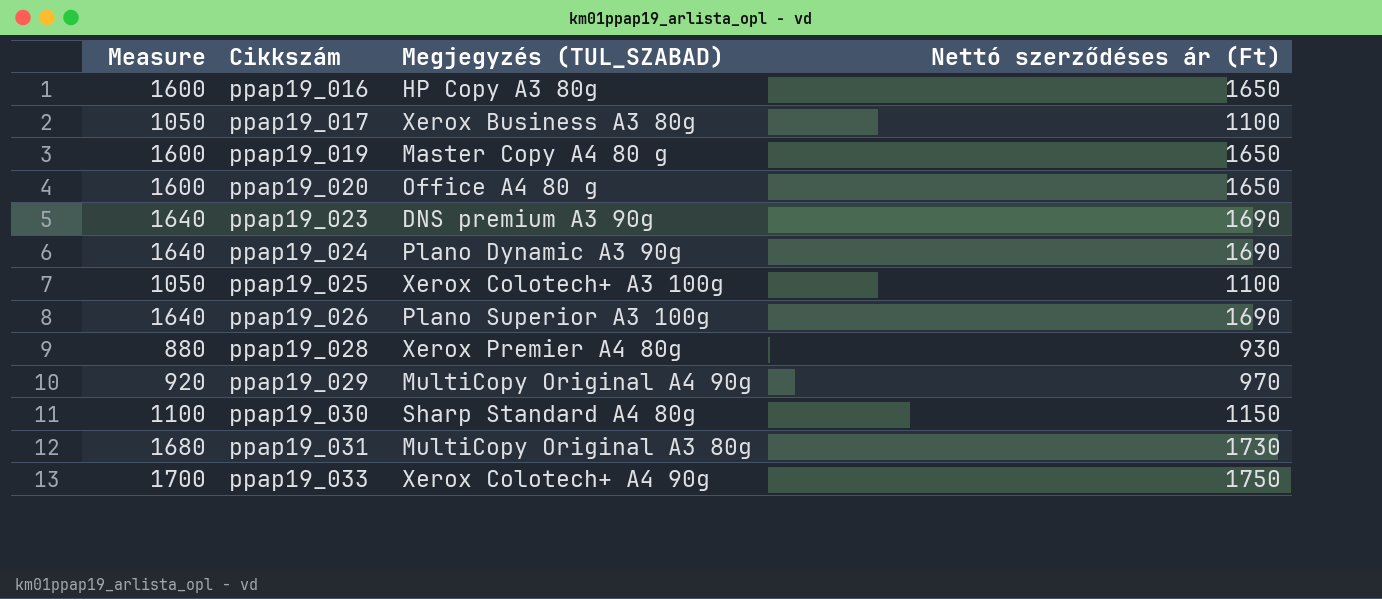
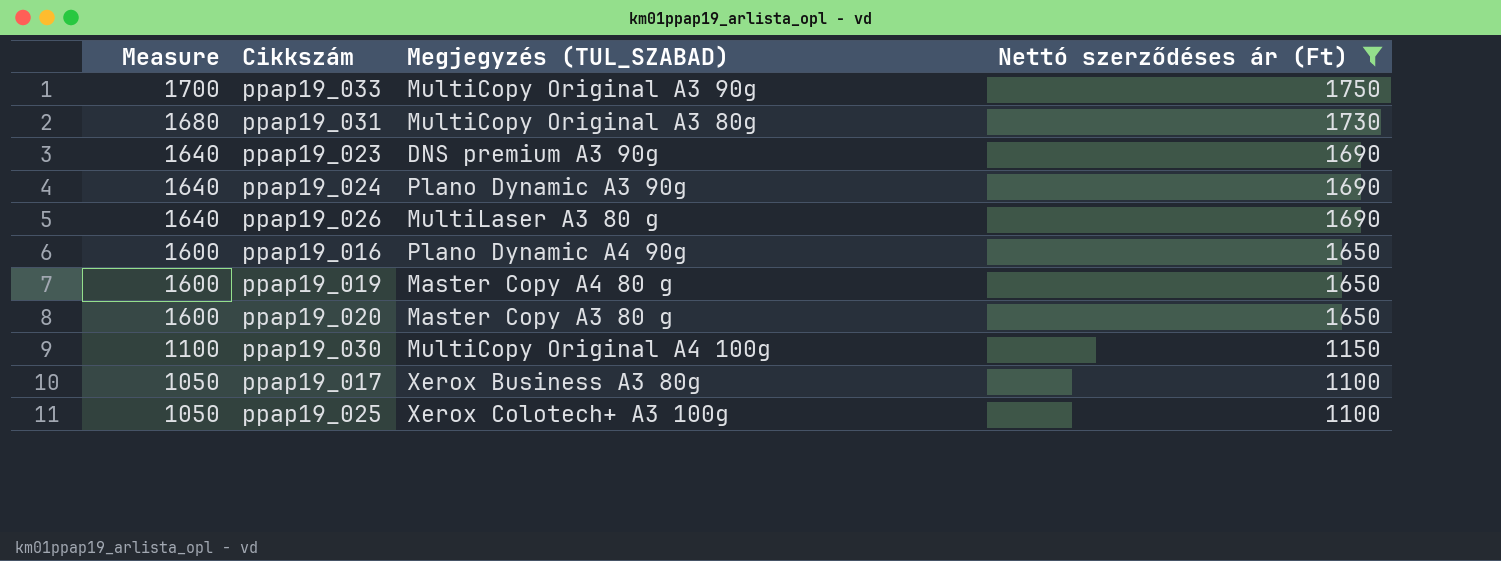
filter: none -> Nettó szerződéses ár (Ft) >= 1100
row order: Cikkszám ascending -> Measure descending
ppap19_033 | Megjegyzés (TUL_SZABAD): Xerox Colotech+ A4 90g -> MultiCopy Original A3 90g
ppap19_026 | Megjegyzés (TUL_SZABAD): Plano Superior A3 100g -> MultiLaser A3 80 g
ppap19_016 | Megjegyzés (TUL_SZABAD): HP Copy A3 80g -> Plano Dynamic A4 90g
ppap19_020 | Megjegyzés (TUL_SZABAD): Office A4 80 g -> Master Copy A3 80 g
ppap19_030 | Megjegyzés (TUL_SZABAD): Sharp Standard A4 80g -> MultiCopy Original A4 100g

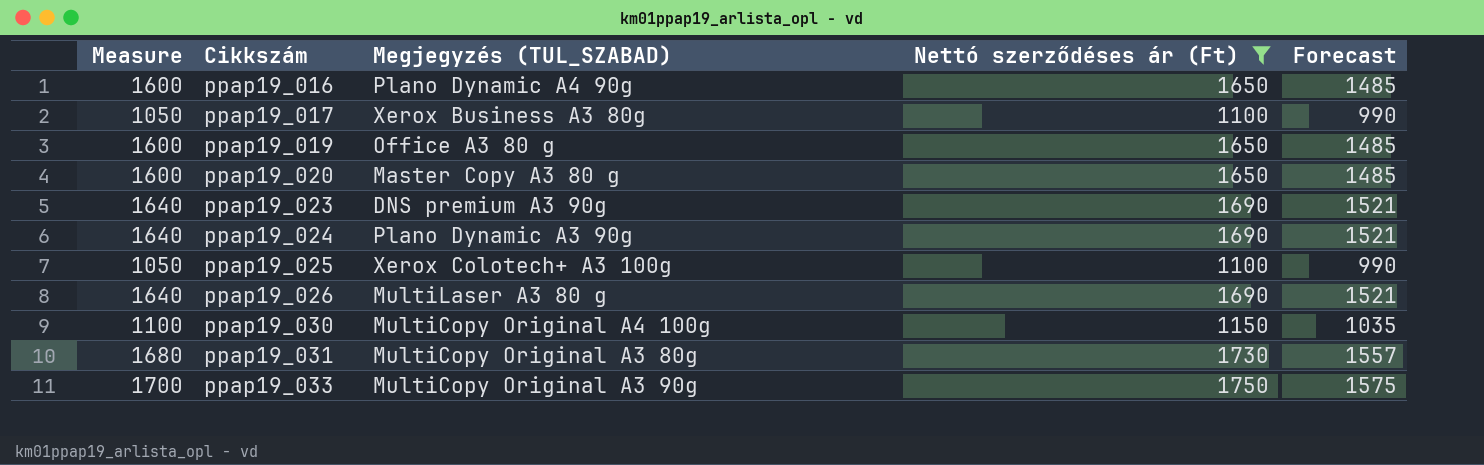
row order: Measure descending -> Cikkszám ascending
column Forecast | formula: none -> [Nettó szerződéses ár (Ft)] * 0.9
ppap19_019 | Megjegyzés (TUL_SZABAD): Master Copy A4 80 g -> Office A3 80 g

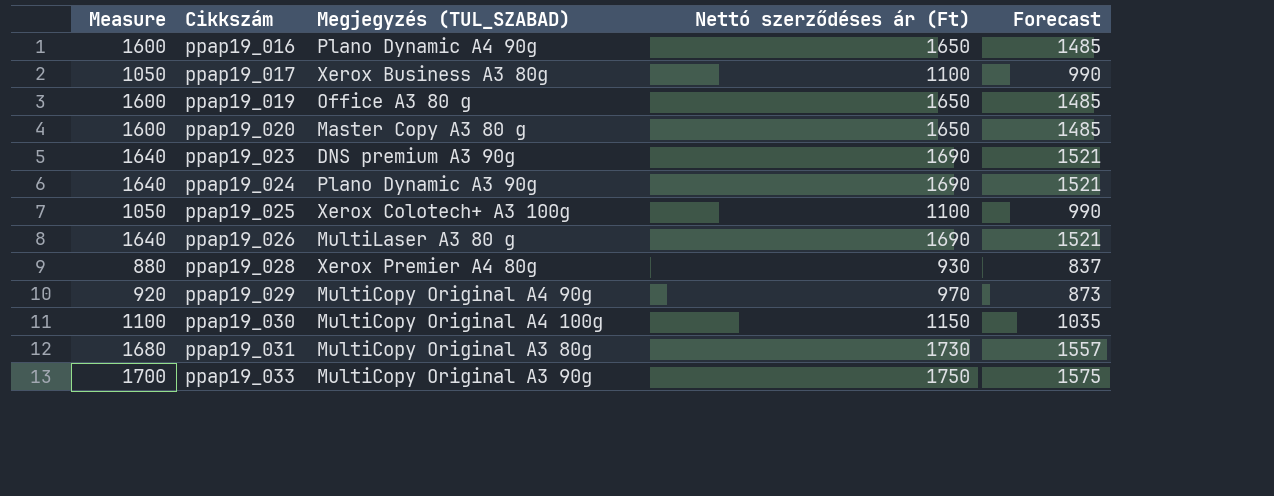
filter: Nettó szerződéses ár (Ft) >= 1100 -> none

